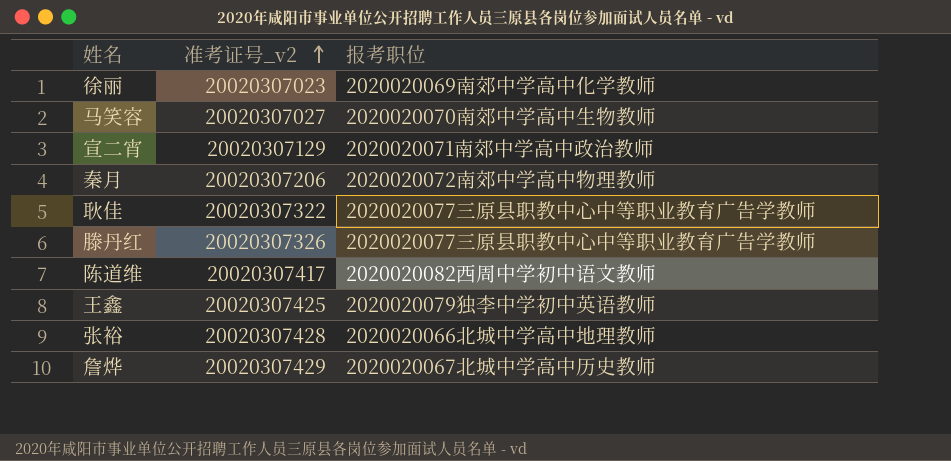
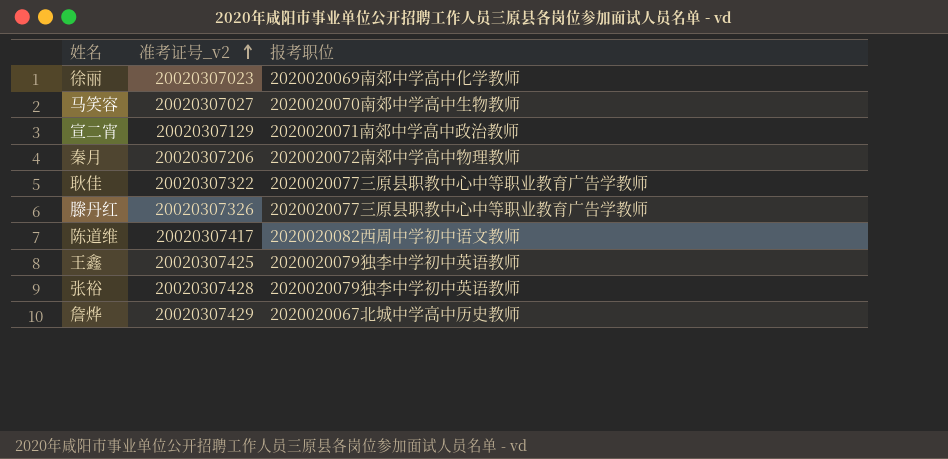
张裕 | 报考职位: 2020020066北城中学高中地理教师 -> 2020020079独李中学初中英语教师

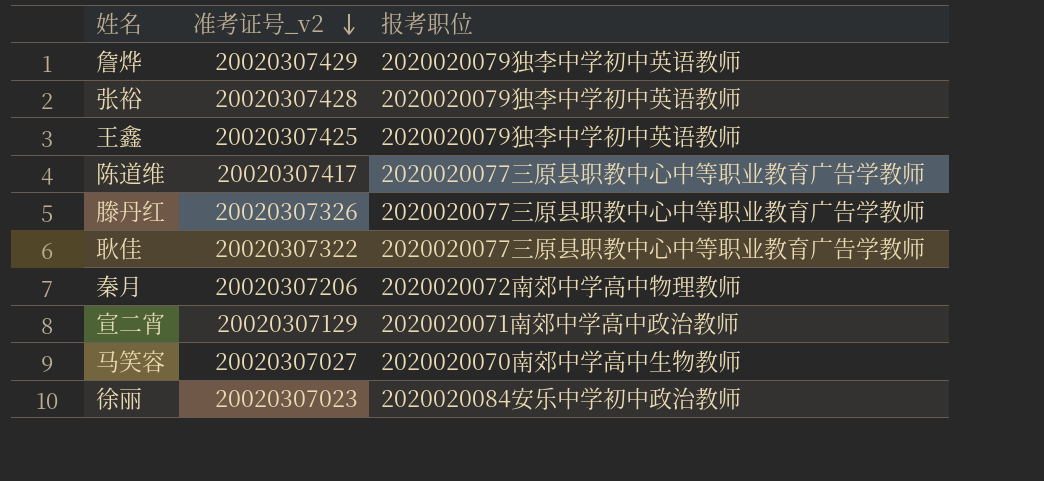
row order: 准考证号_v2 ascending -> 准考证号_v2 descending
詹烨 | 报考职位: 2020020067北城中学高中历史教师 -> 2020020079独李中学初中英语教师
陈道维 | 报考职位: 2020020082西周中学初中语文教师 -> 2020020077三原县职教中心中等职业教育广告学教师
徐丽 | 报考职位: 2020020069南郊中学高中化学教师 -> 2020020084安乐中学初中政治教师

